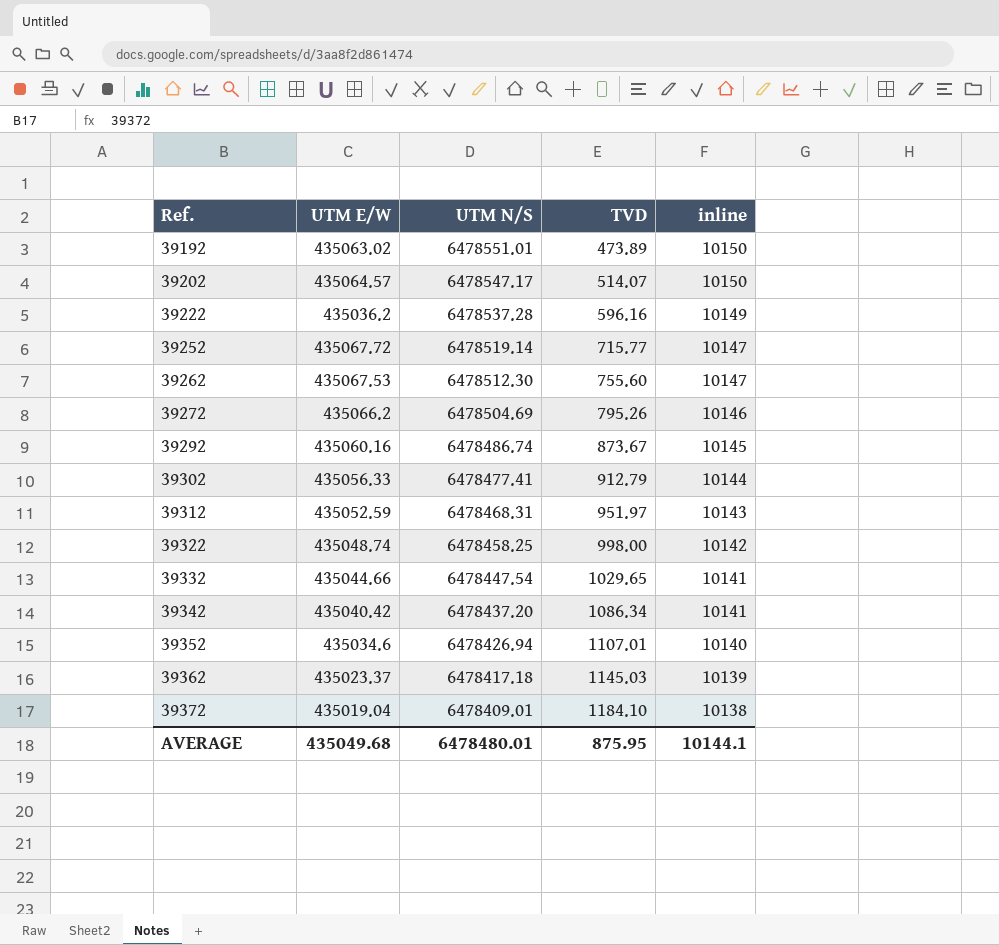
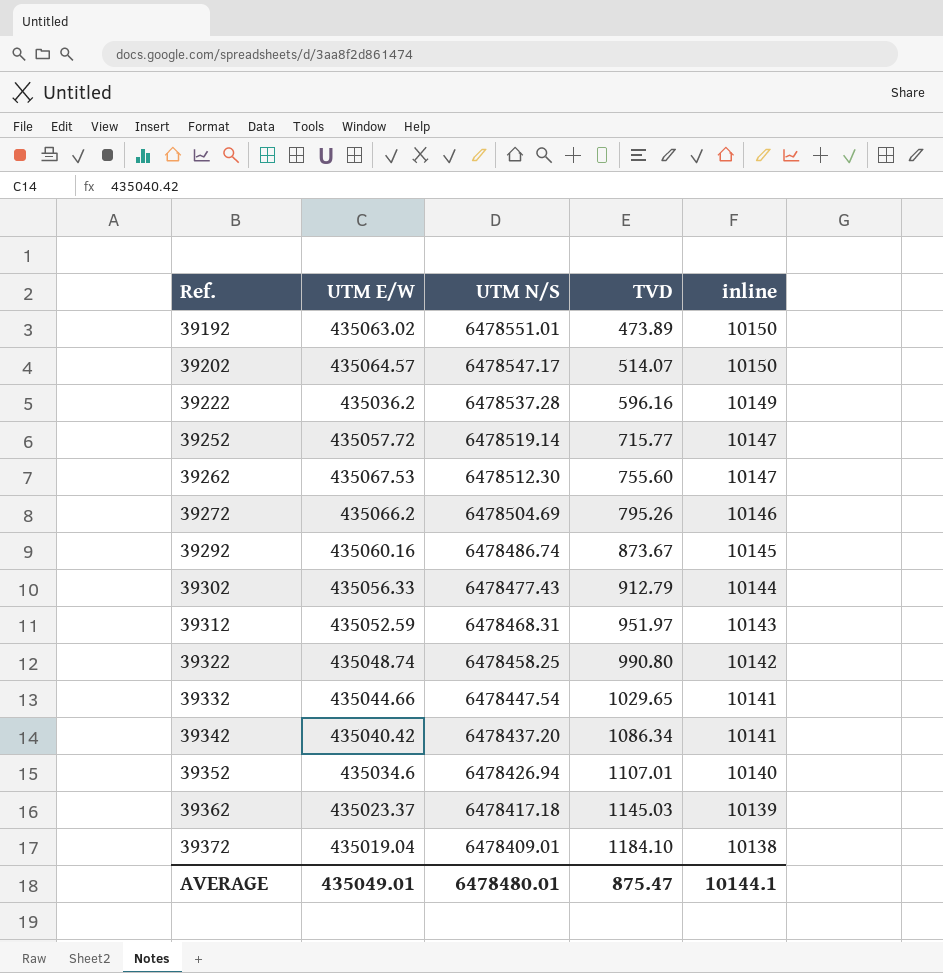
39252 | UTM E/W: 435067.72 -> 435057.72
39302 | UTM N/S: 6478477.41 -> 6478477.43
39322 | TVD: 998.00 -> 990.80
AVERAGE | UTM E/W: 435049.68 -> 435049.01
AVERAGE | TVD: 875.95 -> 875.47

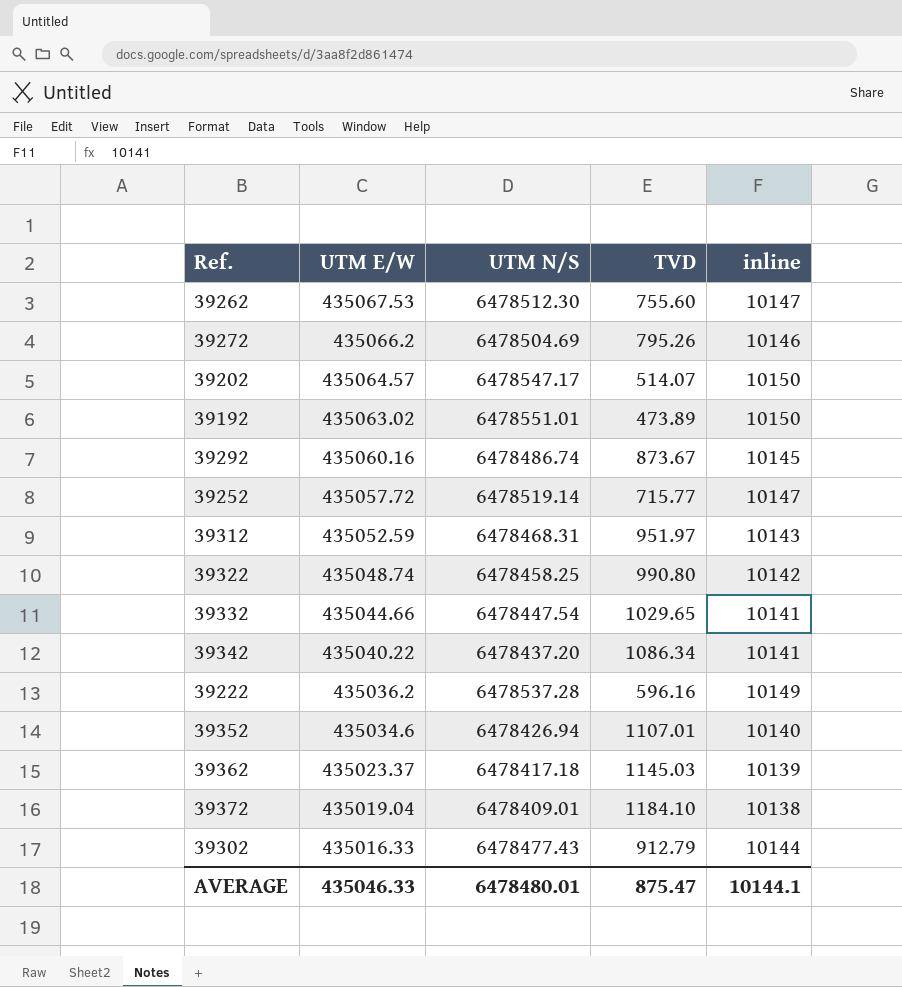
row order: Ref. ascending -> UTM E/W descending
39342 | UTM E/W: 435040.42 -> 435040.22
39302 | UTM E/W: 435056.33 -> 435016.33
AVERAGE | UTM E/W: 435049.01 -> 435046.33

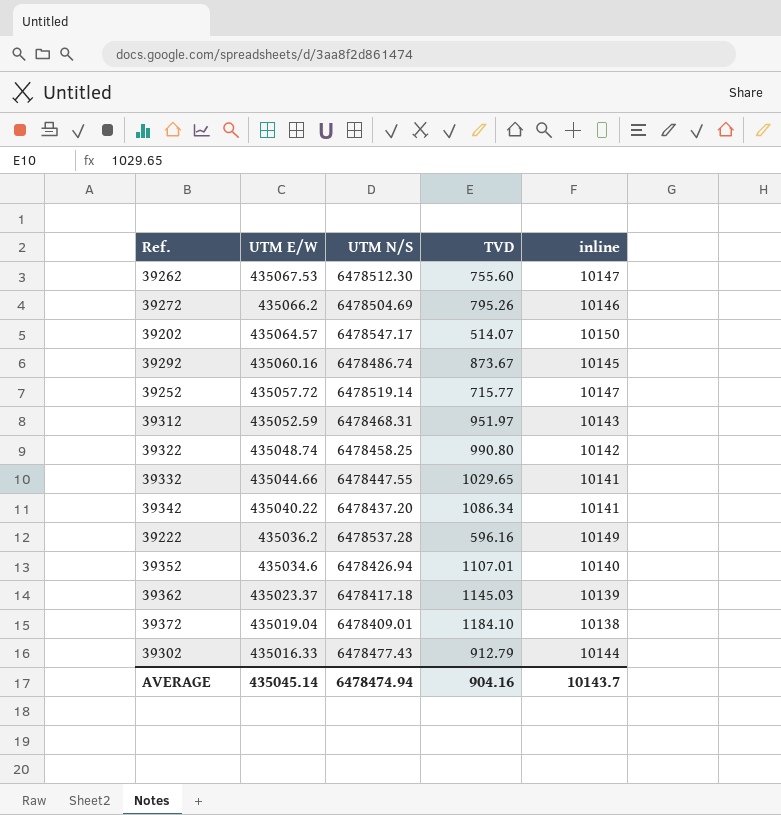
row 39192: 435063.02 | 6478551.01 | 473.89 | 10150 -> none
39332 | UTM N/S: 6478447.54 -> 6478447.55
AVERAGE | UTM E/W: 435046.33 -> 435045.14
AVERAGE | UTM N/S: 6478480.01 -> 6478474.94
AVERAGE | TVD: 875.47 -> 904.16
AVERAGE | inline: 10144.1 -> 10143.7

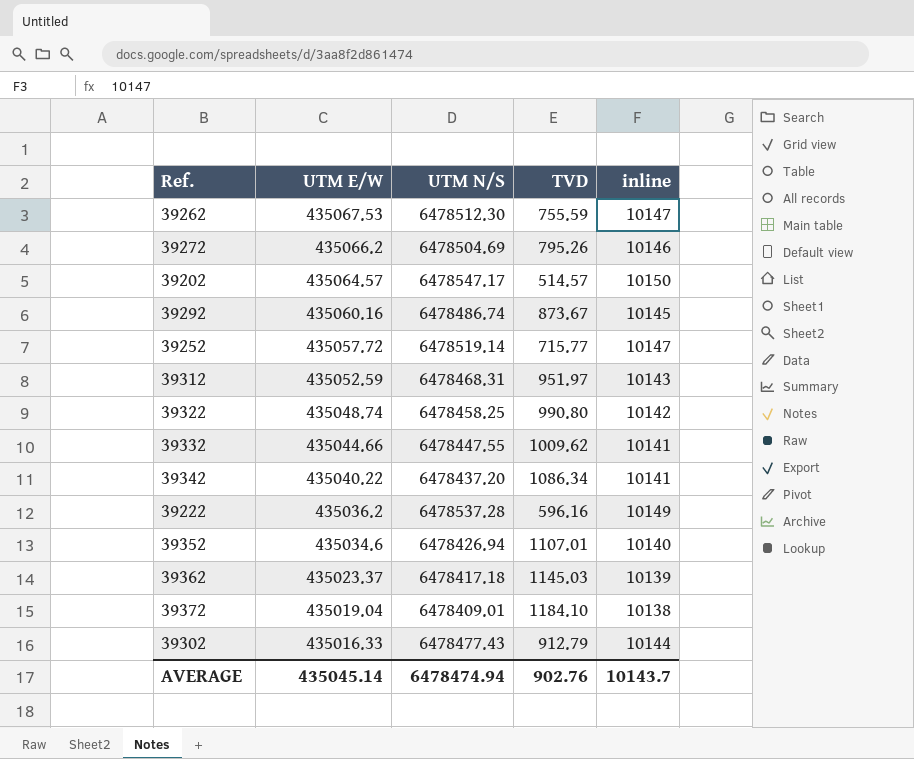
39262 | TVD: 755.60 -> 755.59
39202 | TVD: 514.07 -> 514.57
39332 | TVD: 1029.65 -> 1009.62
AVERAGE | TVD: 904.16 -> 902.76

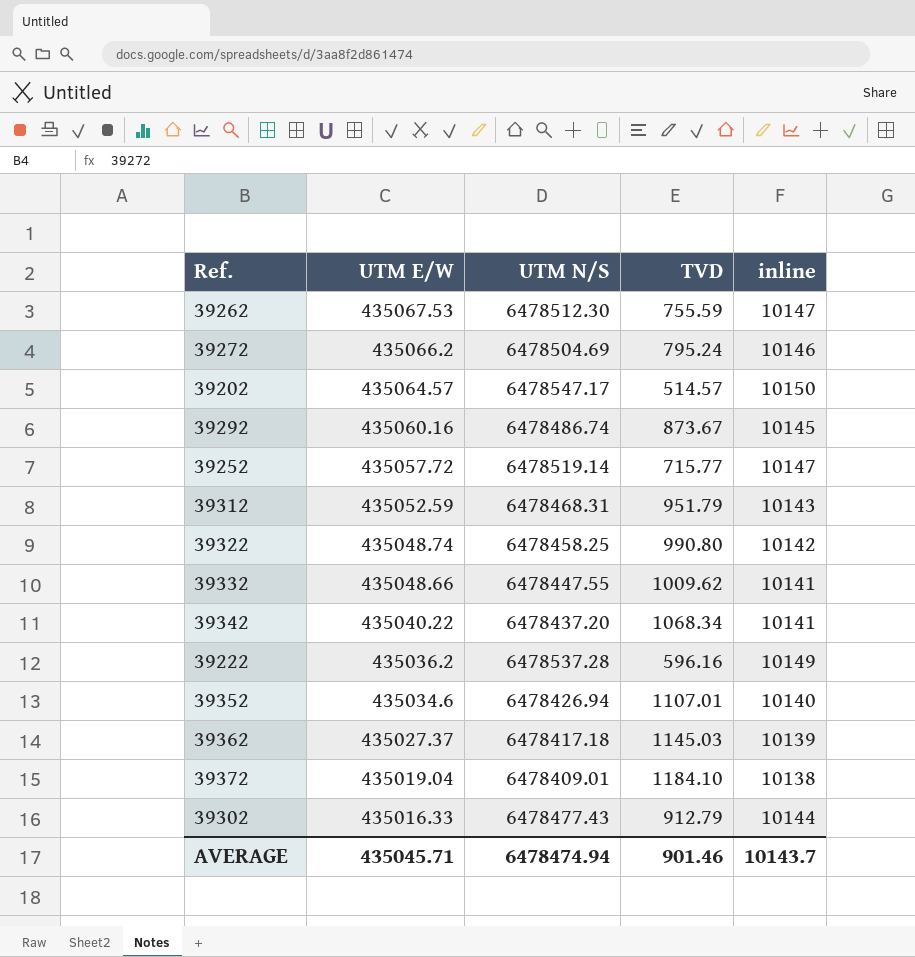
39272 | TVD: 795.26 -> 795.24
39312 | TVD: 951.97 -> 951.79
39332 | UTM E/W: 435044.66 -> 435048.66
39342 | TVD: 1086.34 -> 1068.34
39362 | UTM E/W: 435023.37 -> 435027.37
AVERAGE | UTM E/W: 435045.14 -> 435045.71
AVERAGE | TVD: 902.76 -> 901.46

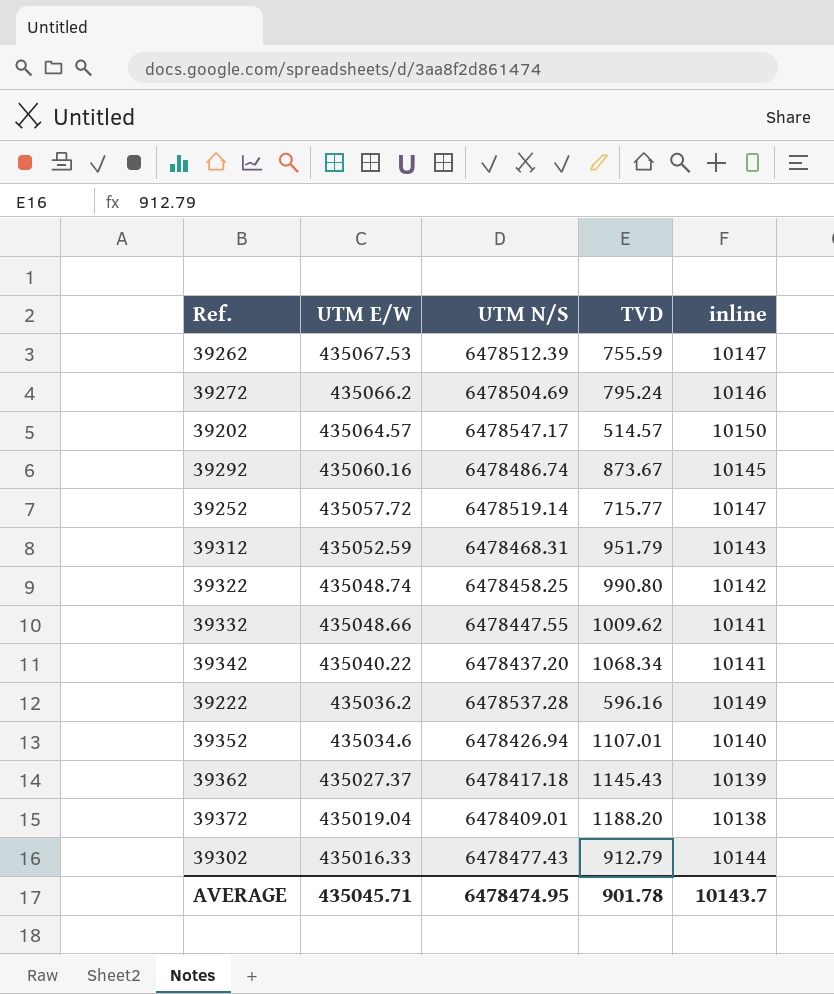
39262 | UTM N/S: 6478512.30 -> 6478512.39
39362 | TVD: 1145.03 -> 1145.43
39372 | TVD: 1184.10 -> 1188.20
AVERAGE | UTM N/S: 6478474.94 -> 6478474.95
AVERAGE | TVD: 901.46 -> 901.78

